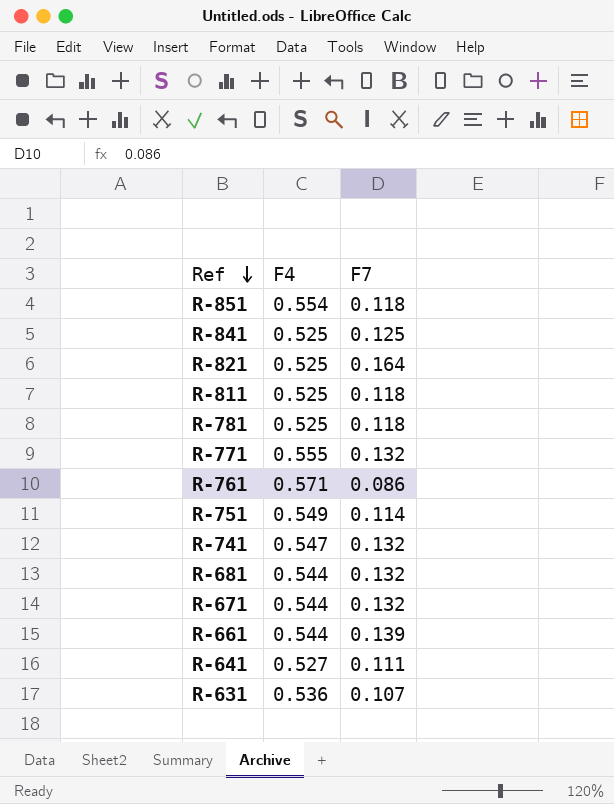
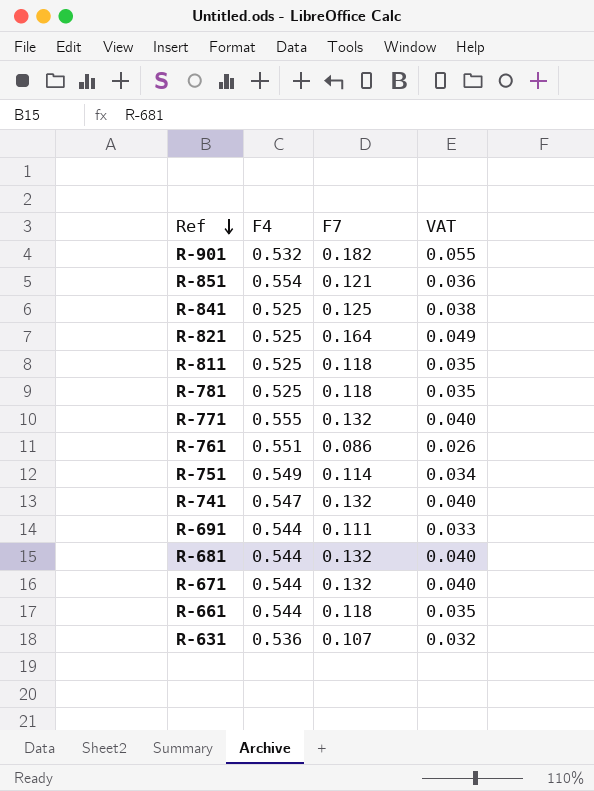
column VAT | formula: none -> [F7] * 0.3
row R-641: 0.527 | 0.111 -> none
row R-901: none -> 0.532 | 0.182 | 0.055
R-851 | F7: 0.118 -> 0.121
R-761 | F4: 0.571 -> 0.551
row R-691: none -> 0.544 | 0.111 | 0.033
R-661 | F7: 0.139 -> 0.118

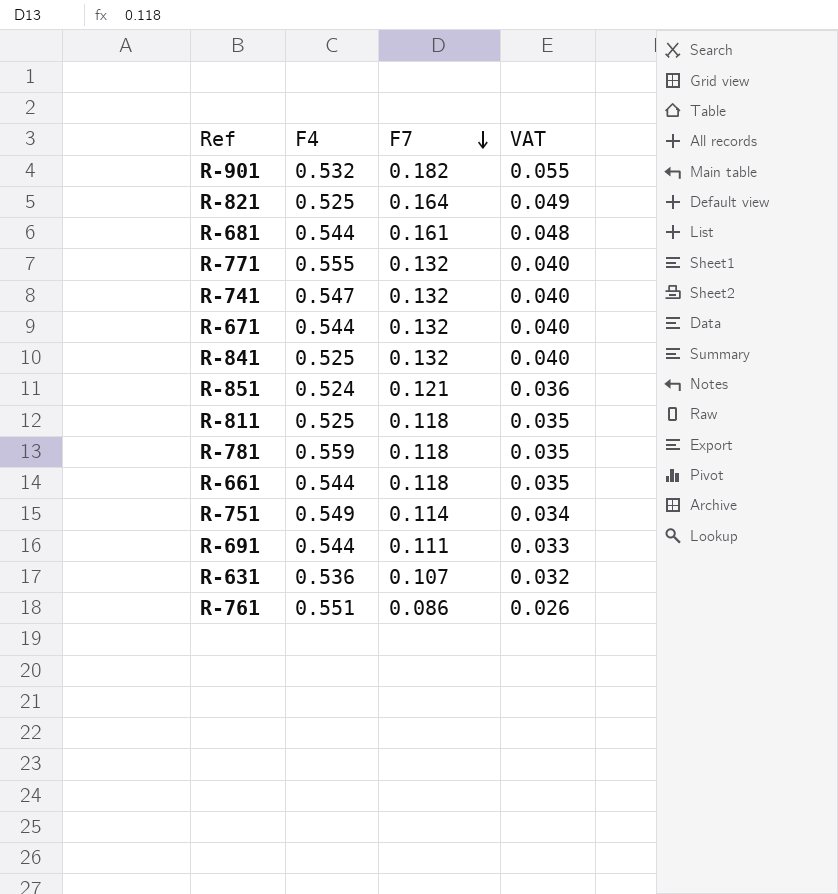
row order: Ref descending -> F7 descending
R-681 | F7: 0.132 -> 0.161
R-681 | VAT: 0.040 -> 0.048
R-841 | F7: 0.125 -> 0.132
R-841 | VAT: 0.038 -> 0.040
R-851 | F4: 0.554 -> 0.524
R-781 | F4: 0.525 -> 0.559

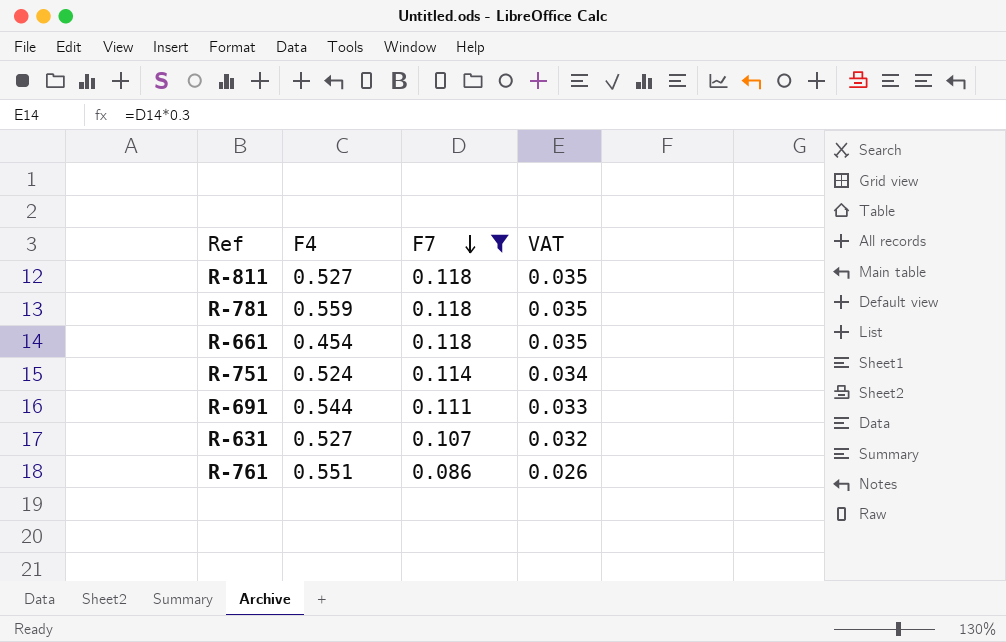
filter: none -> F7 <= 0.118
R-811 | F4: 0.525 -> 0.527
R-661 | F4: 0.544 -> 0.454
R-751 | F4: 0.549 -> 0.524
R-631 | F4: 0.536 -> 0.527

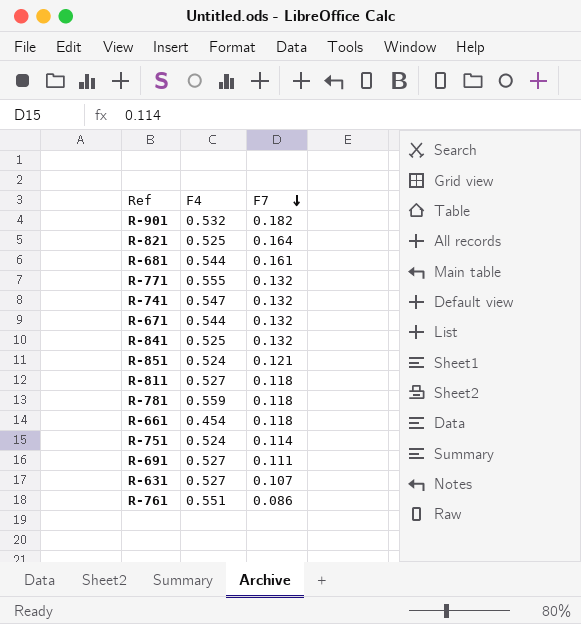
filter: F7 <= 0.118 -> none
column VAT | formula: [F7] * 0.3 -> none
R-691 | F4: 0.544 -> 0.527

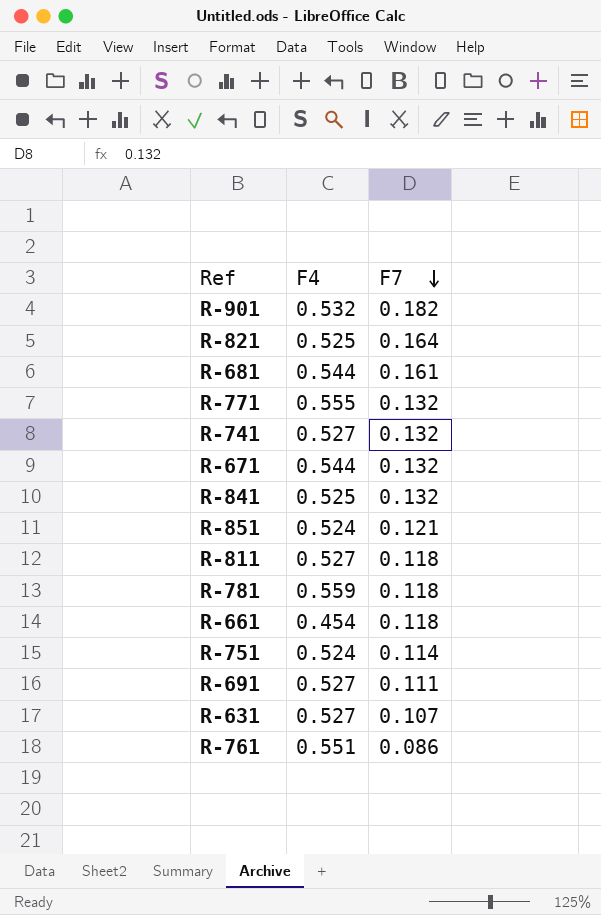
R-741 | F4: 0.547 -> 0.527

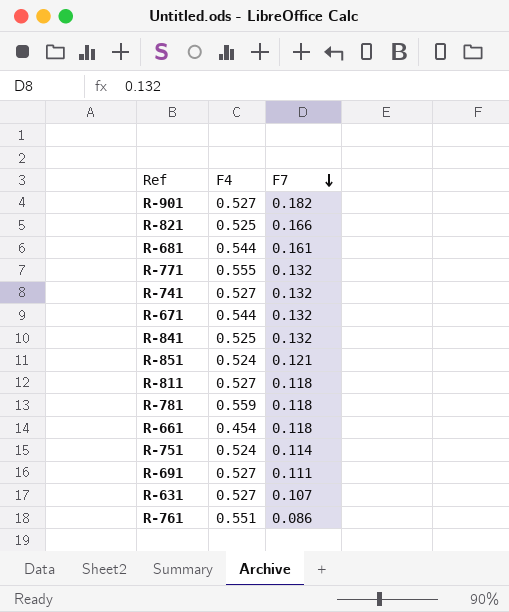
R-901 | F4: 0.532 -> 0.527
R-821 | F7: 0.164 -> 0.166

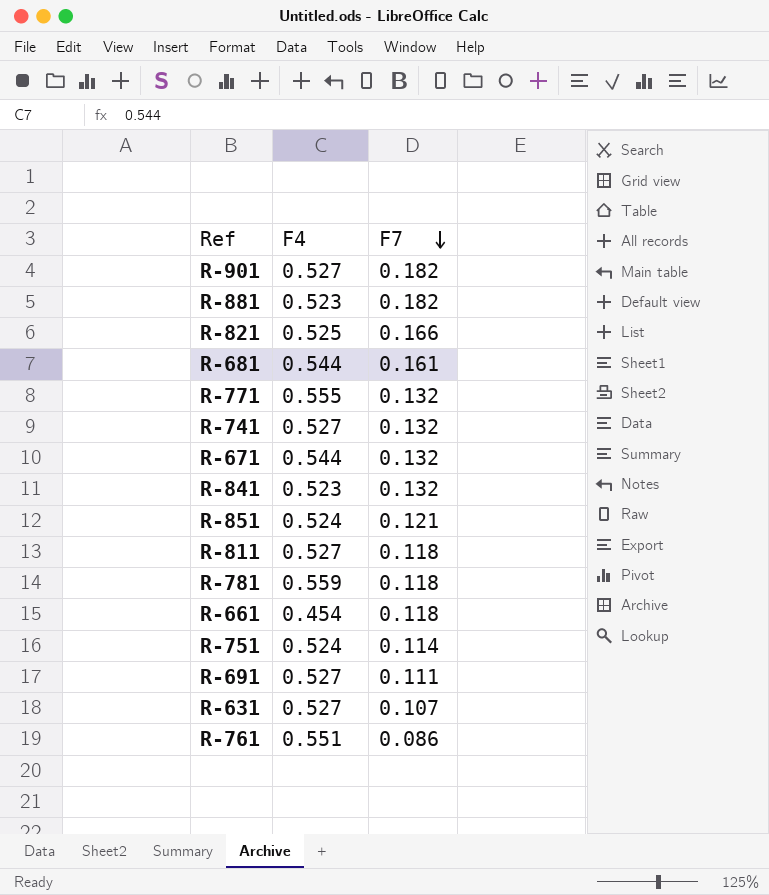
row R-881: none -> 0.523 | 0.182
R-841 | F4: 0.525 -> 0.523

